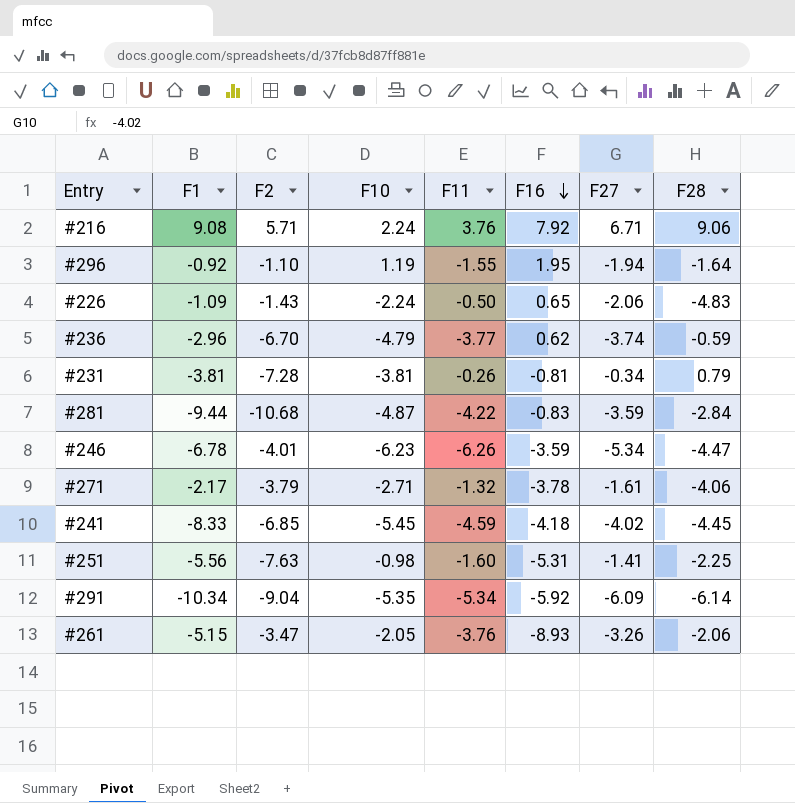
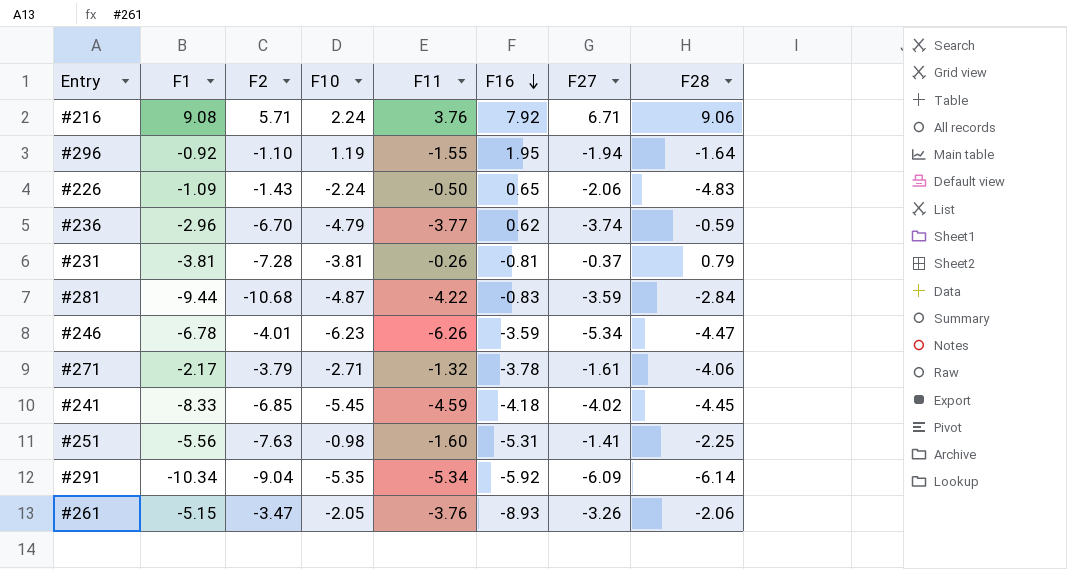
#231 | F27: -0.34 -> -0.37

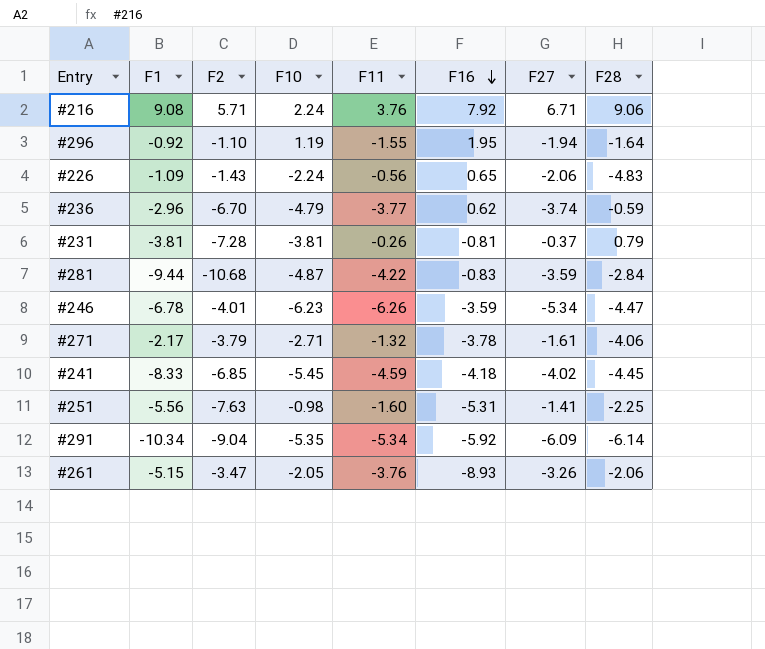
#226 | F11: -0.50 -> -0.56

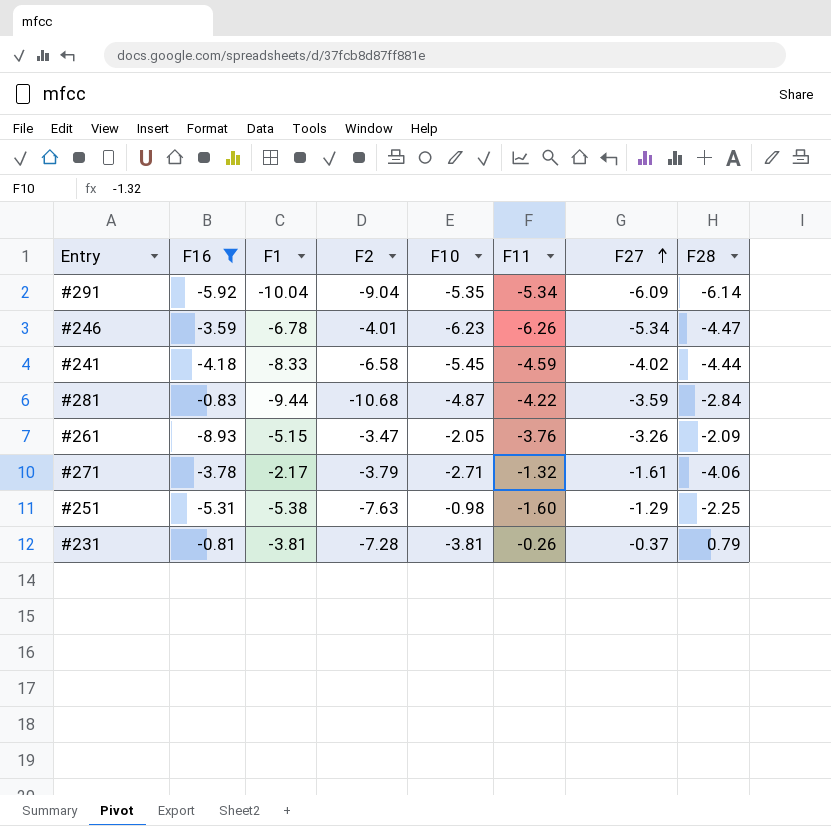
filter: none -> F16 <= -0.81
row order: F16 descending -> F27 ascending
column F16 | position: 6 -> 2
#291 | F1: -10.34 -> -10.04
#241 | F2: -6.85 -> -6.58
#241 | F28: -4.45 -> -4.44
#261 | F28: -2.06 -> -2.09
#251 | F1: -5.56 -> -5.38
#251 | F27: -1.41 -> -1.29

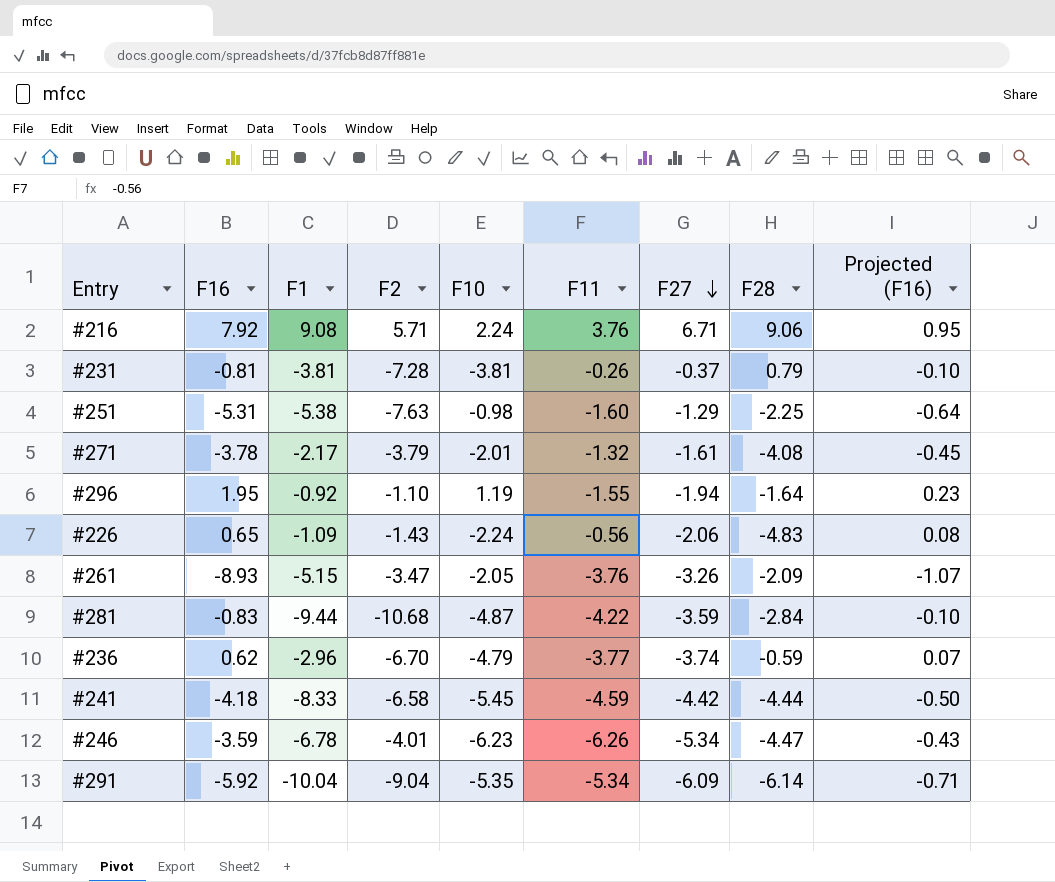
filter: F16 <= -0.81 -> none
row order: F27 ascending -> F27 descending
column Projected (F16) | formula: none -> [F16] * 0.12
#271 | F10: -2.71 -> -2.01
#271 | F28: -4.06 -> -4.08
#241 | F27: -4.02 -> -4.42

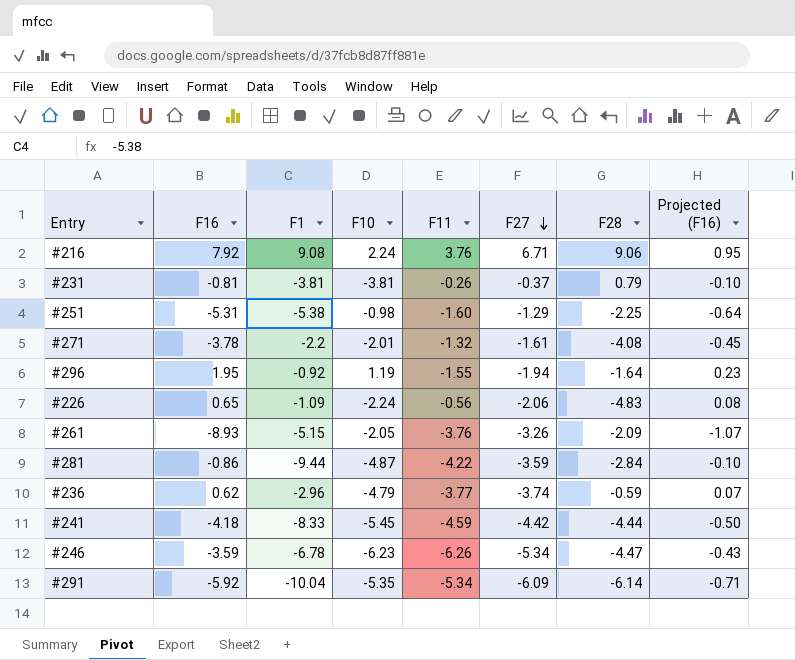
column F2 | position: 4 -> none
#271 | F1: -2.17 -> -2.2
#281 | F16: -0.83 -> -0.86

